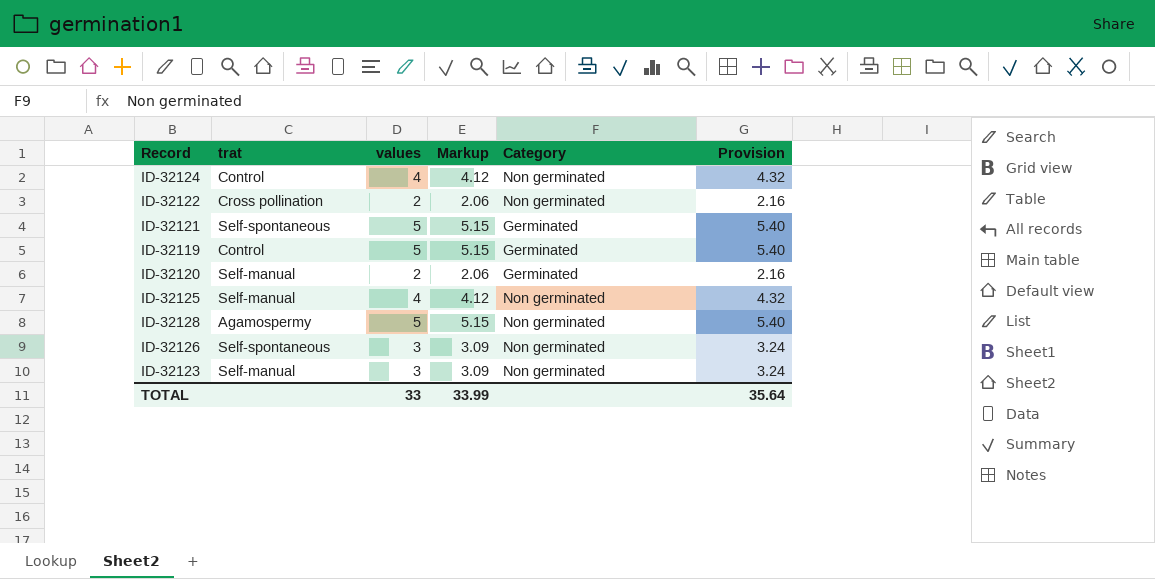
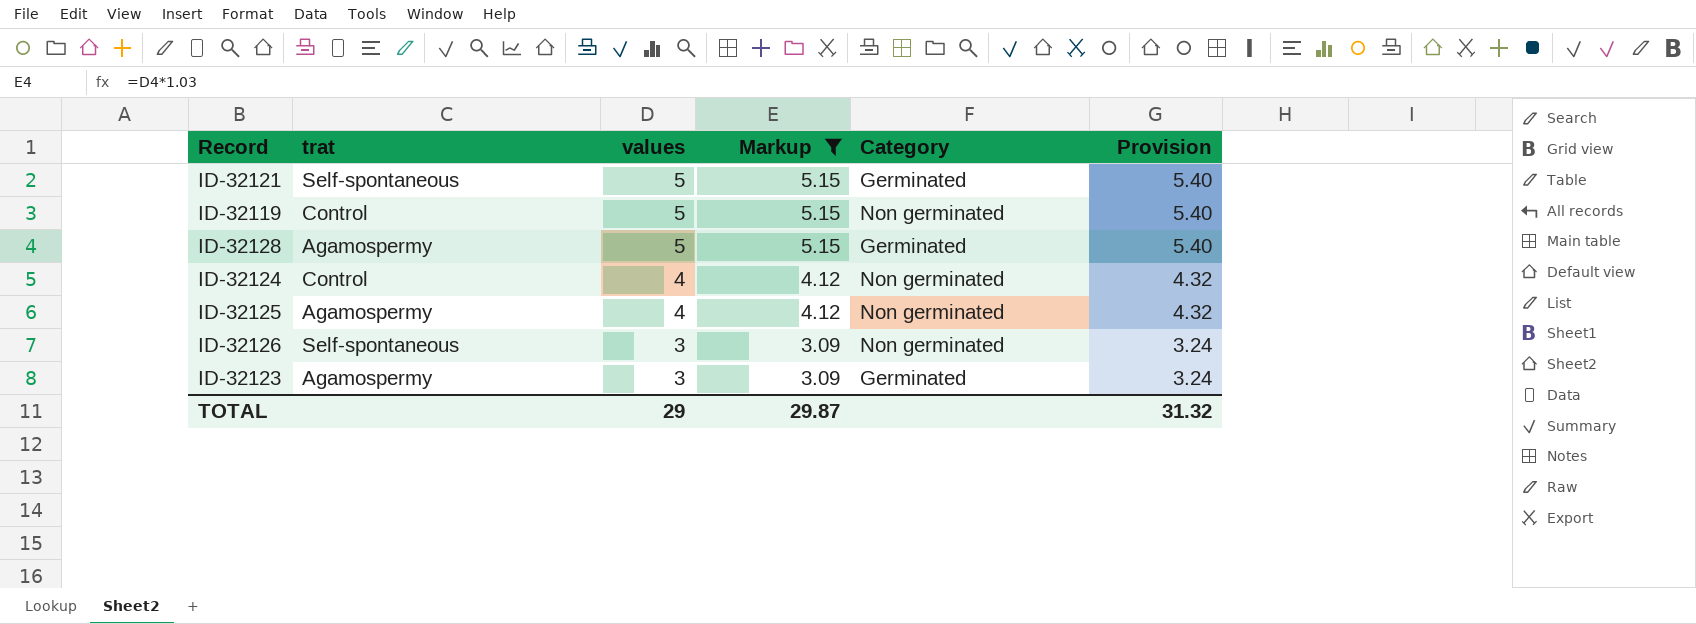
filter: none -> Markup != 2.06
row order: none -> values descending
ID-32119 | Category: Germinated -> Non germinated
ID-32128 | Category: Non germinated -> Germinated
ID-32125 | trat: Self-manual -> Agamospermy
ID-32123 | trat: Self-manual -> Agamospermy
ID-32123 | Category: Non germinated -> Germinated
TOTAL | values: 33 -> 29
TOTAL | Markup: 33.99 -> 29.87
TOTAL | Provision: 35.64 -> 31.32

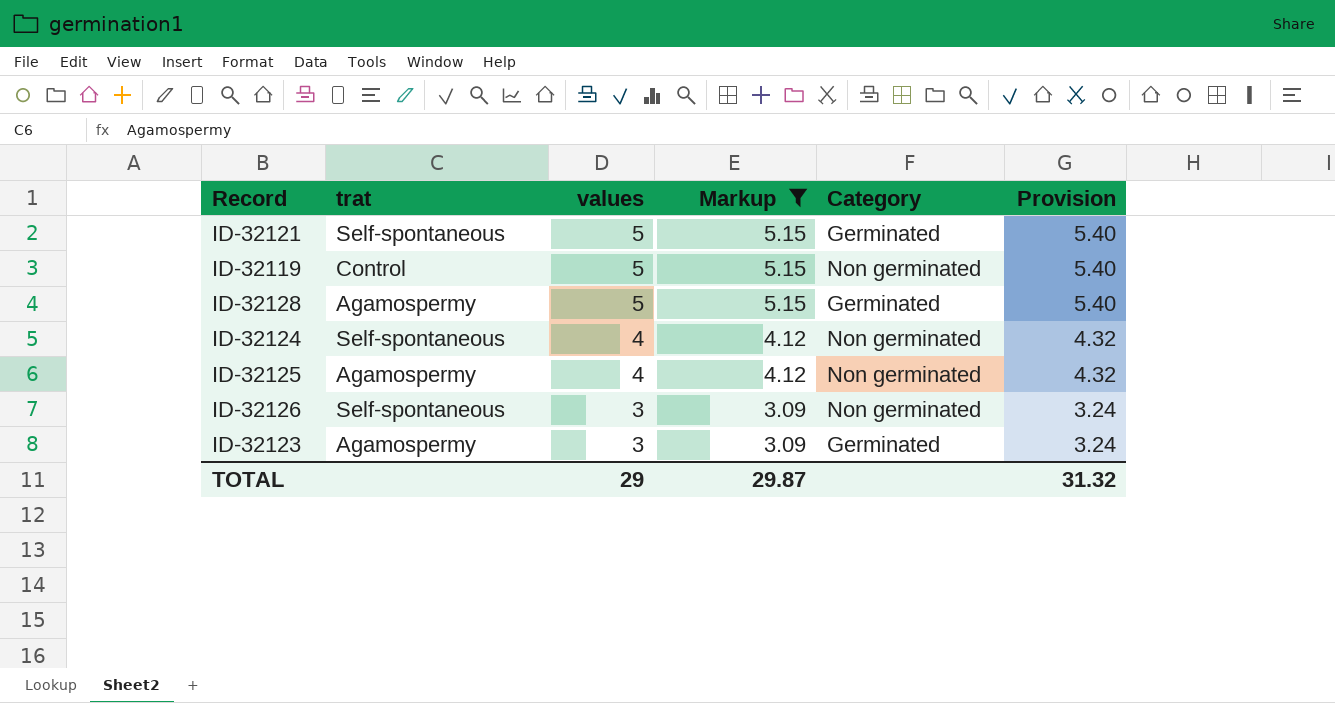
ID-32124 | trat: Control -> Self-spontaneous

